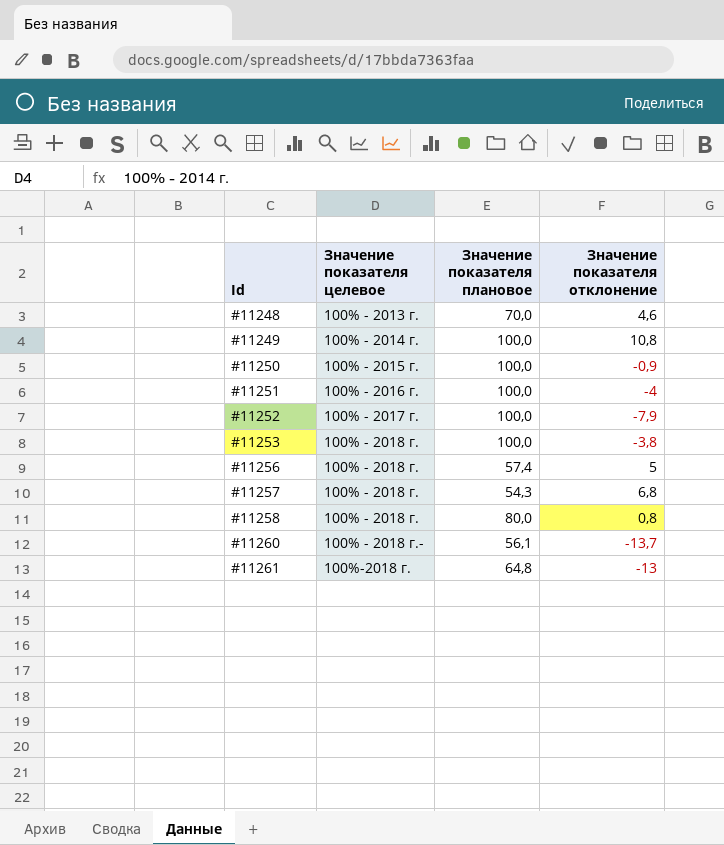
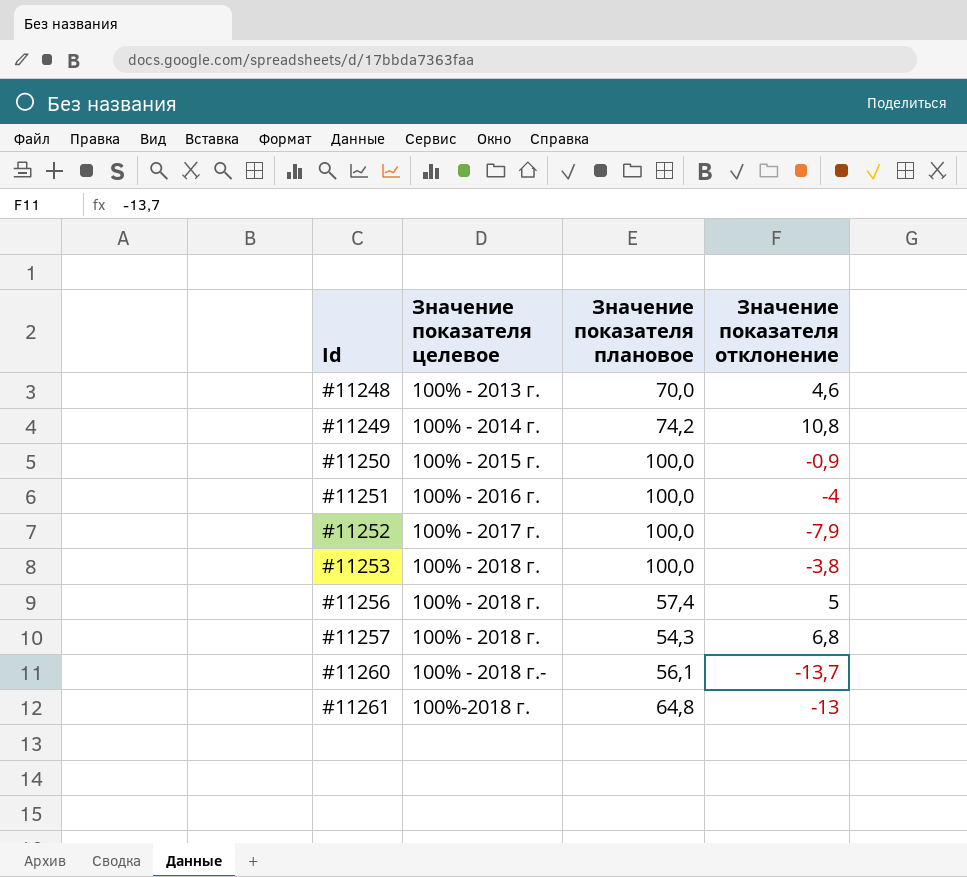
row #11258: 100% - 2018 г. | 80,0 | 0,8 -> none
#11249 | Значение показателя плановое: 100,0 -> 74,2

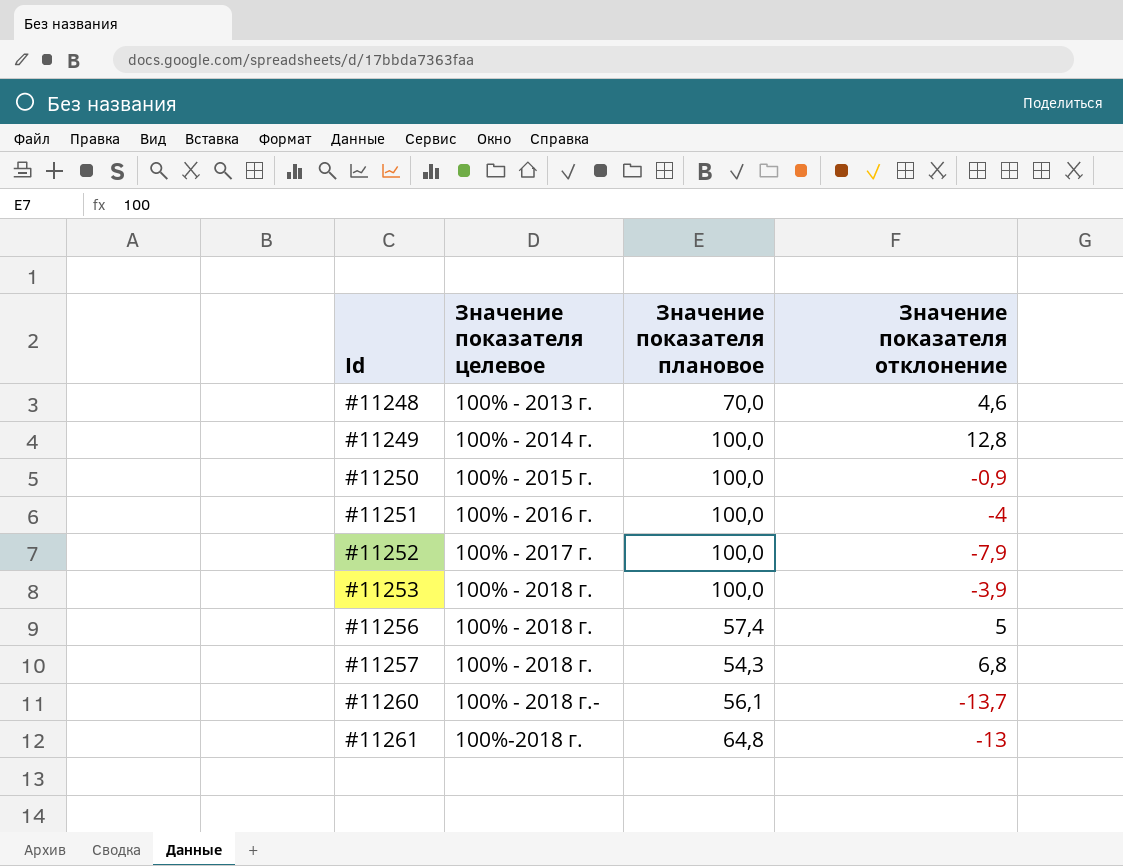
#11249 | Значение показателя плановое: 74,2 -> 100,0
#11249 | Значение показателя отклонение: 10,8 -> 12,8
#11253 | Значение показателя отклонение: -3,8 -> -3,9

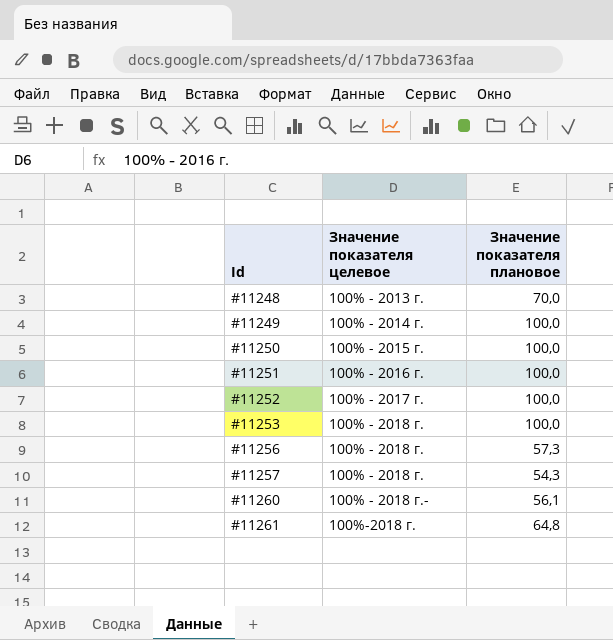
column Значение показателя отклонение | position: 4 -> none
#11256 | Значение показателя плановое: 57,4 -> 57,3

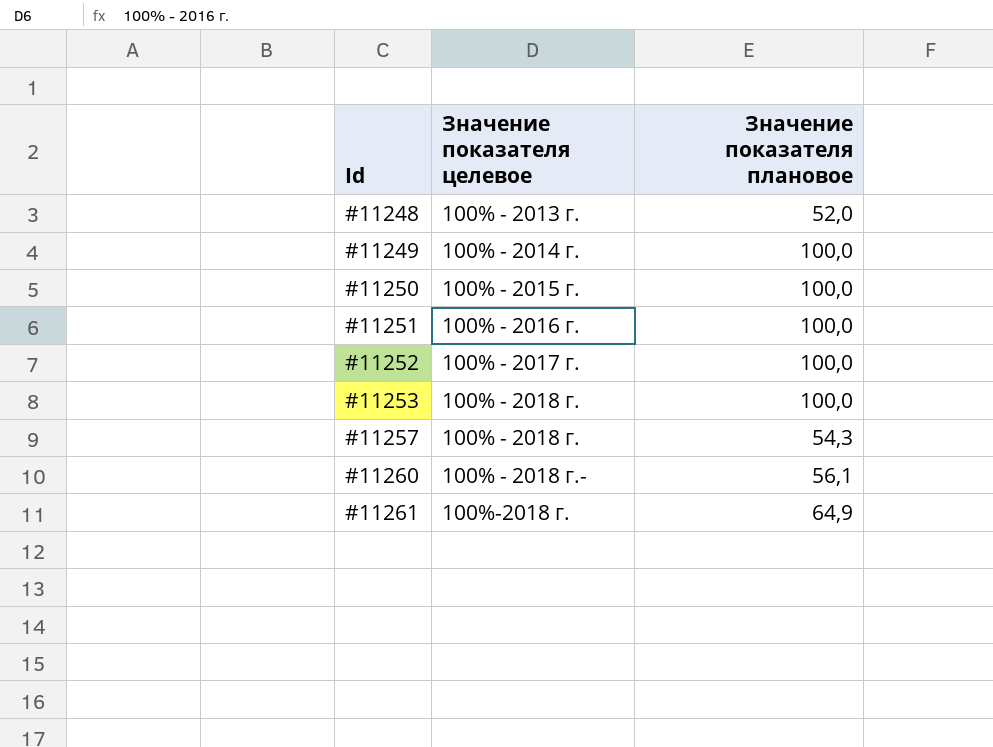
row #11256: 100% - 2018 г. | 57,3 -> none
#11248 | Значение показателя плановое: 70,0 -> 52,0
#11261 | Значение показателя плановое: 64,8 -> 64,9

